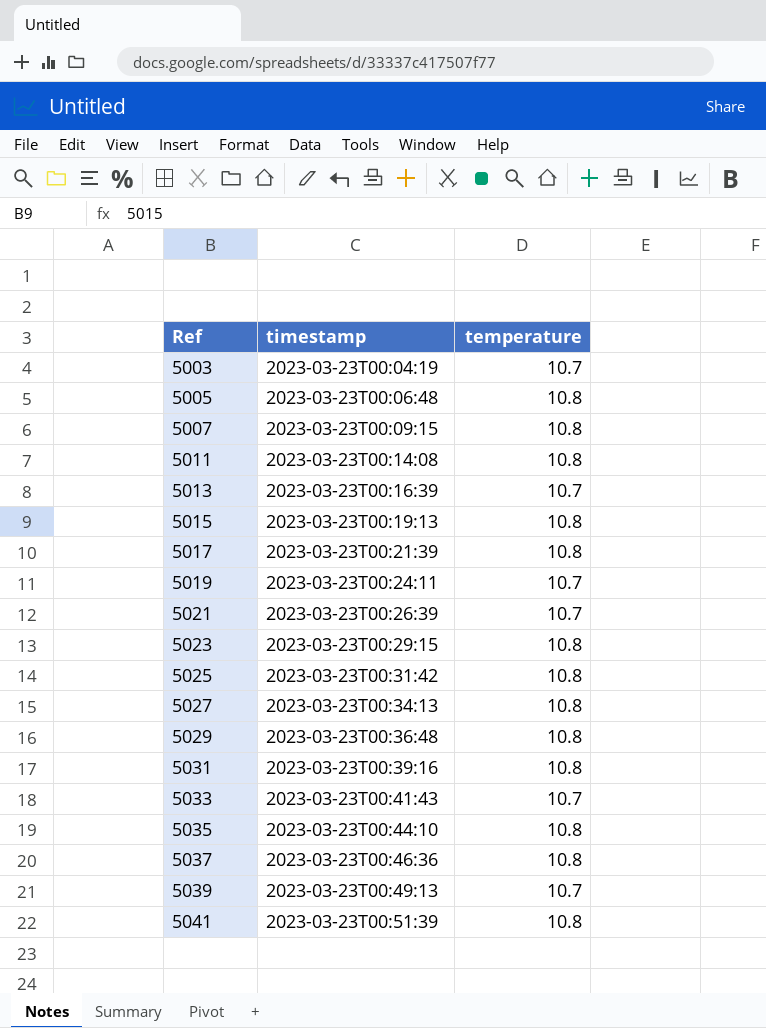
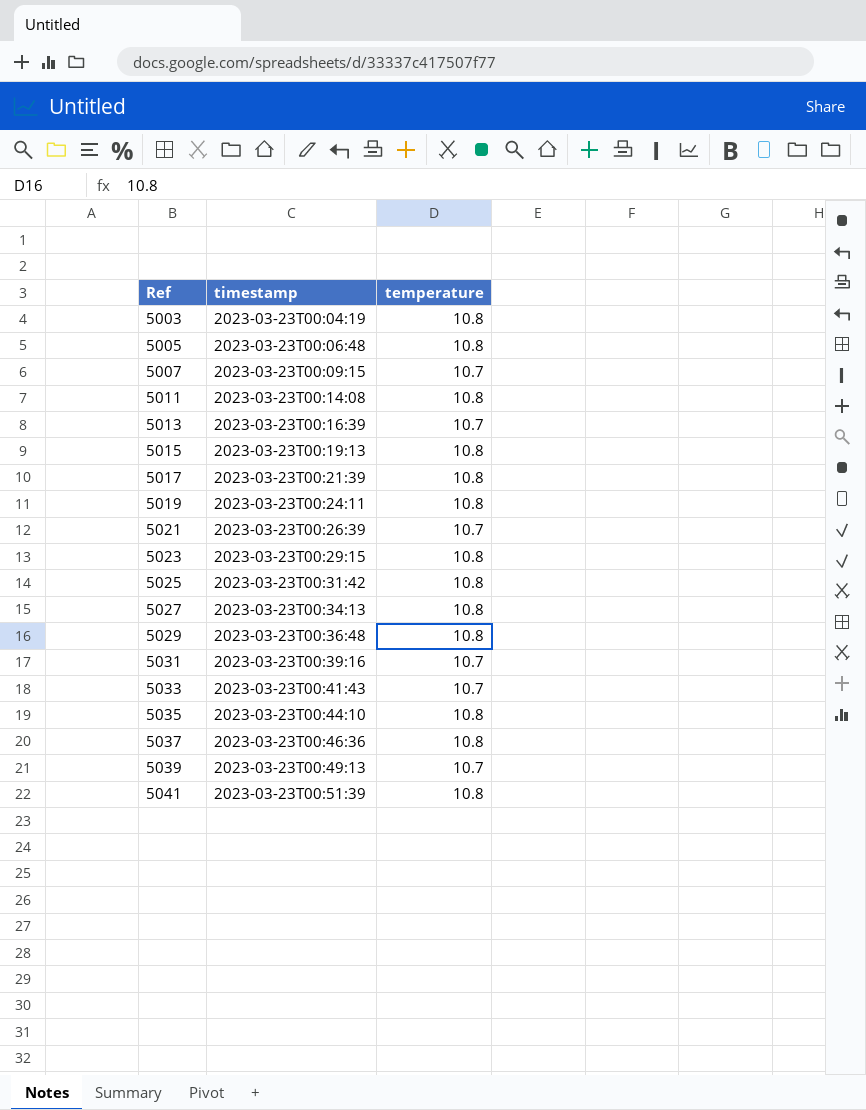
5003 | temperature: 10.7 -> 10.8
5007 | temperature: 10.8 -> 10.7
5019 | temperature: 10.7 -> 10.8
5031 | temperature: 10.8 -> 10.7

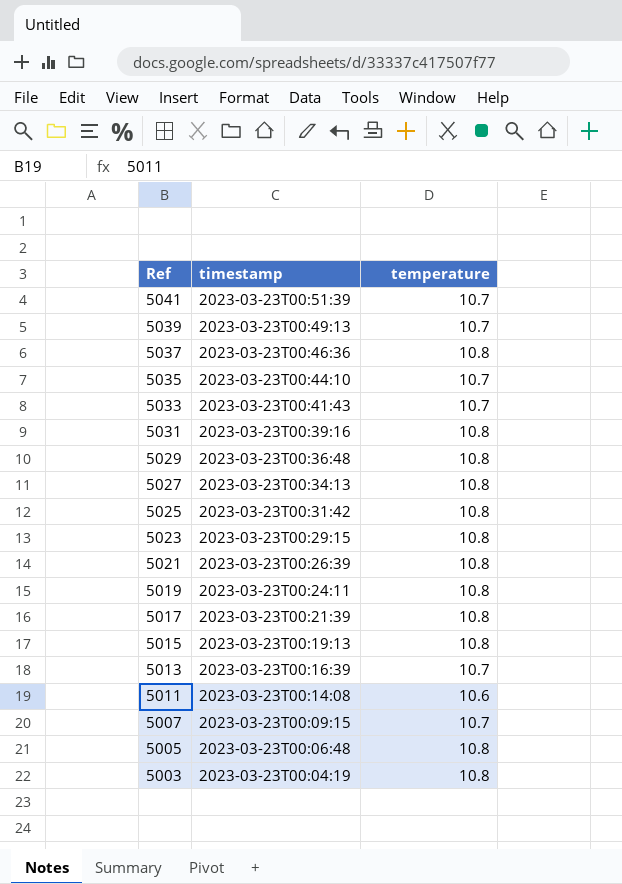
row order: Ref ascending -> Ref descending
5041 | temperature: 10.8 -> 10.7
5035 | temperature: 10.8 -> 10.7
5031 | temperature: 10.7 -> 10.8
5021 | temperature: 10.7 -> 10.8
5011 | temperature: 10.8 -> 10.6

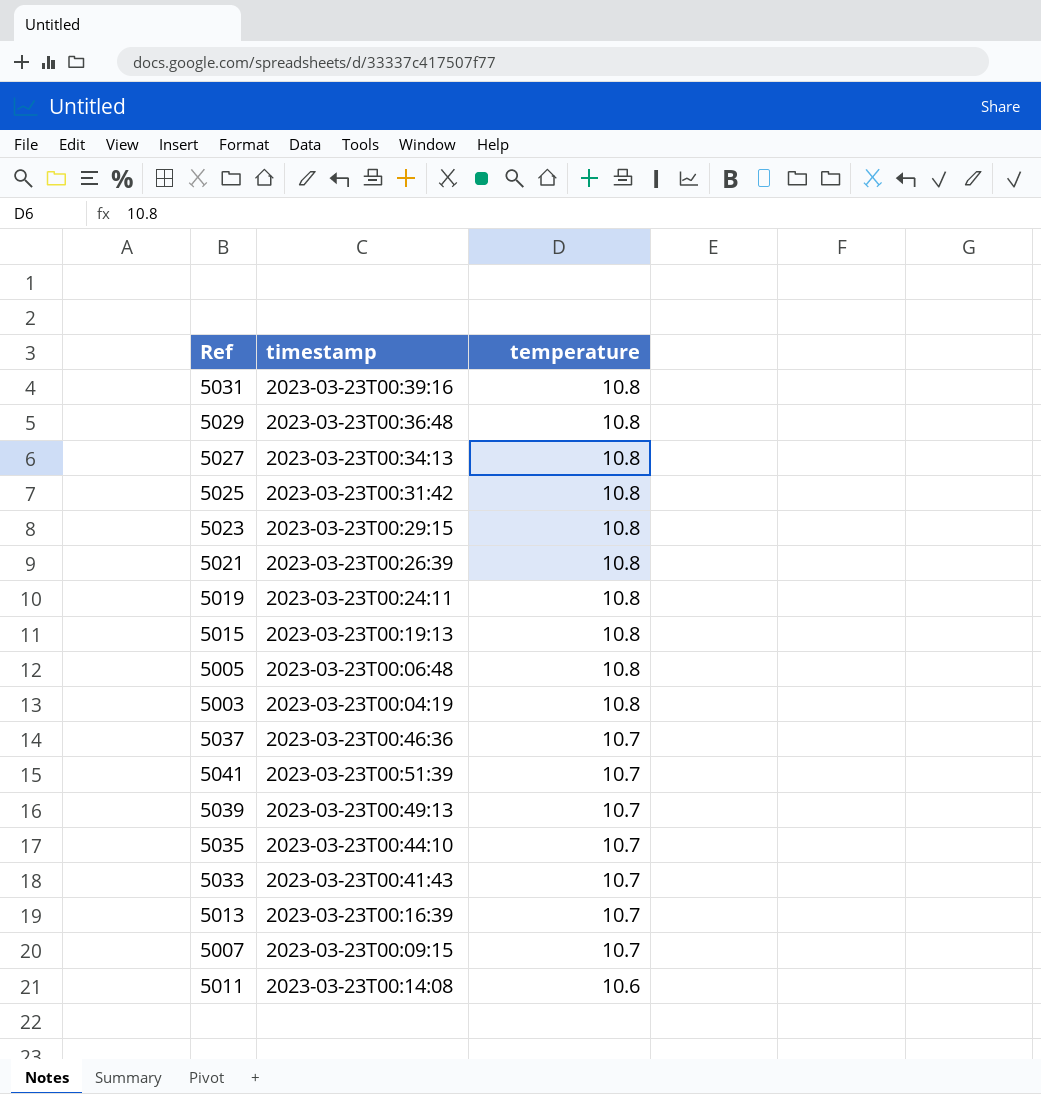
row order: Ref descending -> temperature descending
row 5017: 2023-03-23T00:21:39 | 10.8 -> none
5037 | temperature: 10.8 -> 10.7

